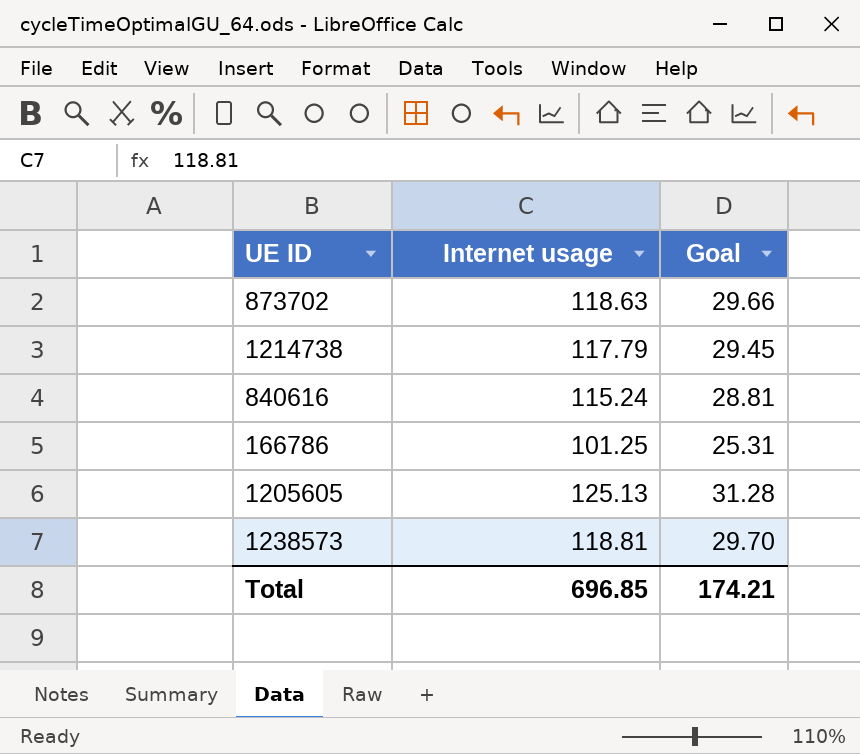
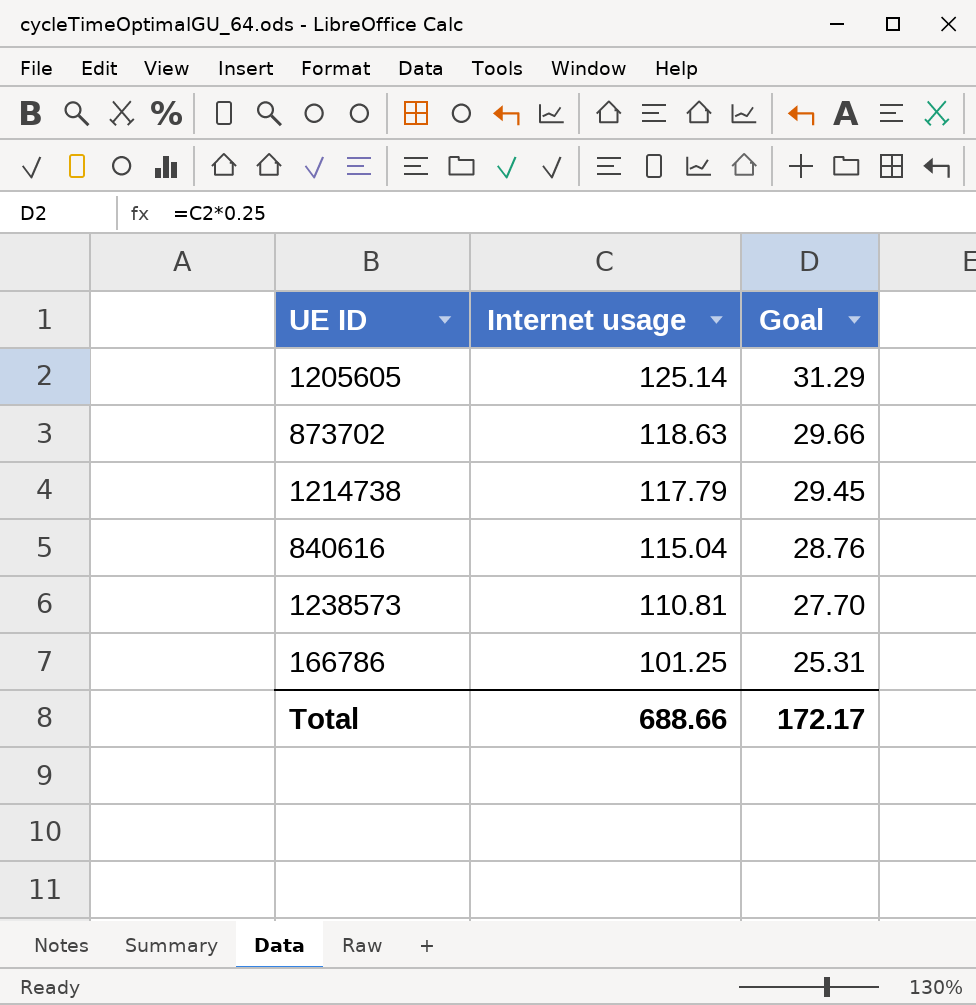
row order: none -> Internet usage descending
1205605 | Internet usage: 125.13 -> 125.14
1205605 | Goal: 31.28 -> 31.29
840616 | Internet usage: 115.24 -> 115.04
840616 | Goal: 28.81 -> 28.76
1238573 | Internet usage: 118.81 -> 110.81
1238573 | Goal: 29.70 -> 27.70
Total | Internet usage: 696.85 -> 688.66
Total | Goal: 174.21 -> 172.17

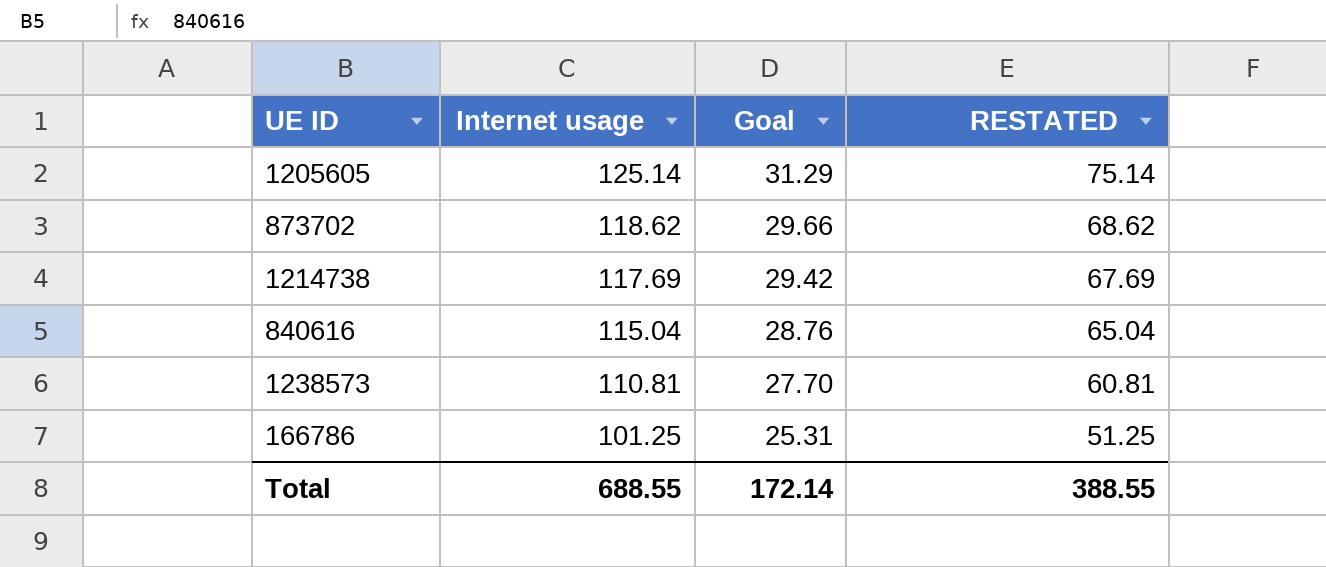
column RESTATED | formula: none -> [Internet usage] - 50
873702 | Internet usage: 118.63 -> 118.62
1214738 | Internet usage: 117.79 -> 117.69
1214738 | Goal: 29.45 -> 29.42
Total | Internet usage: 688.66 -> 688.55
Total | Goal: 172.17 -> 172.14

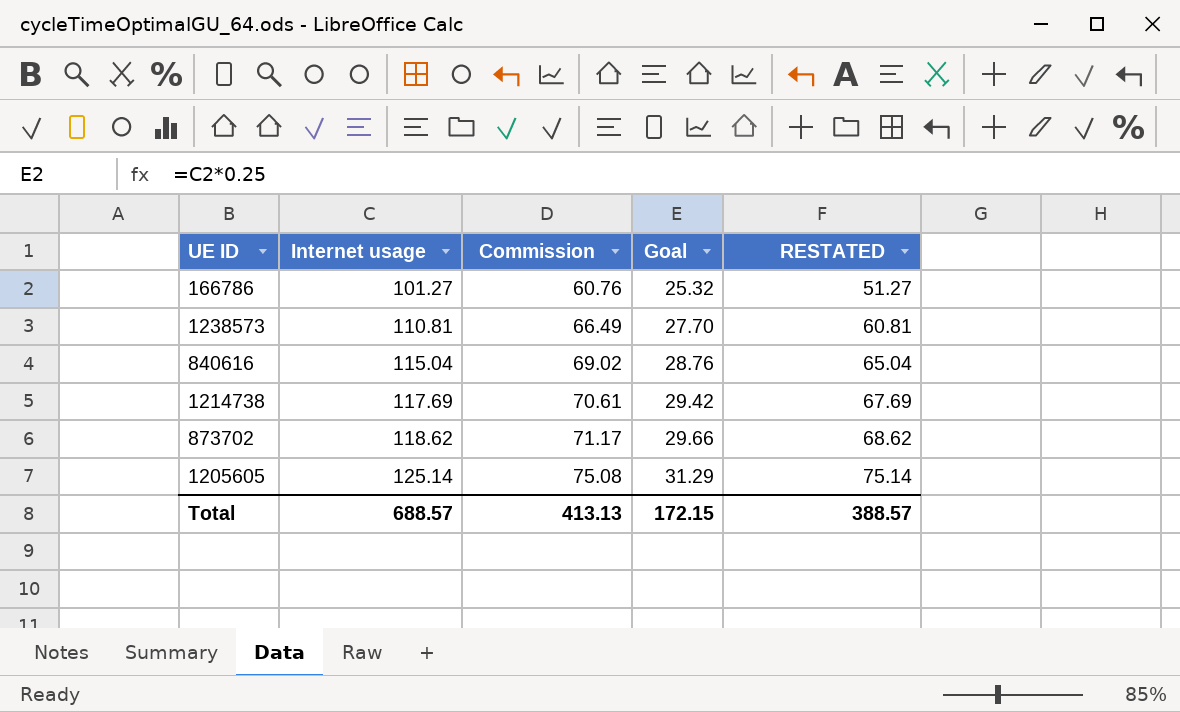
row order: Internet usage descending -> Internet usage ascending
column Commission | formula: none -> [Internet usage] * 0.6
166786 | Internet usage: 101.25 -> 101.27
166786 | Goal: 25.31 -> 25.32
166786 | RESTATED: 51.25 -> 51.27
Total | Internet usage: 688.55 -> 688.57
Total | Goal: 172.14 -> 172.15
Total | RESTATED: 388.55 -> 388.57

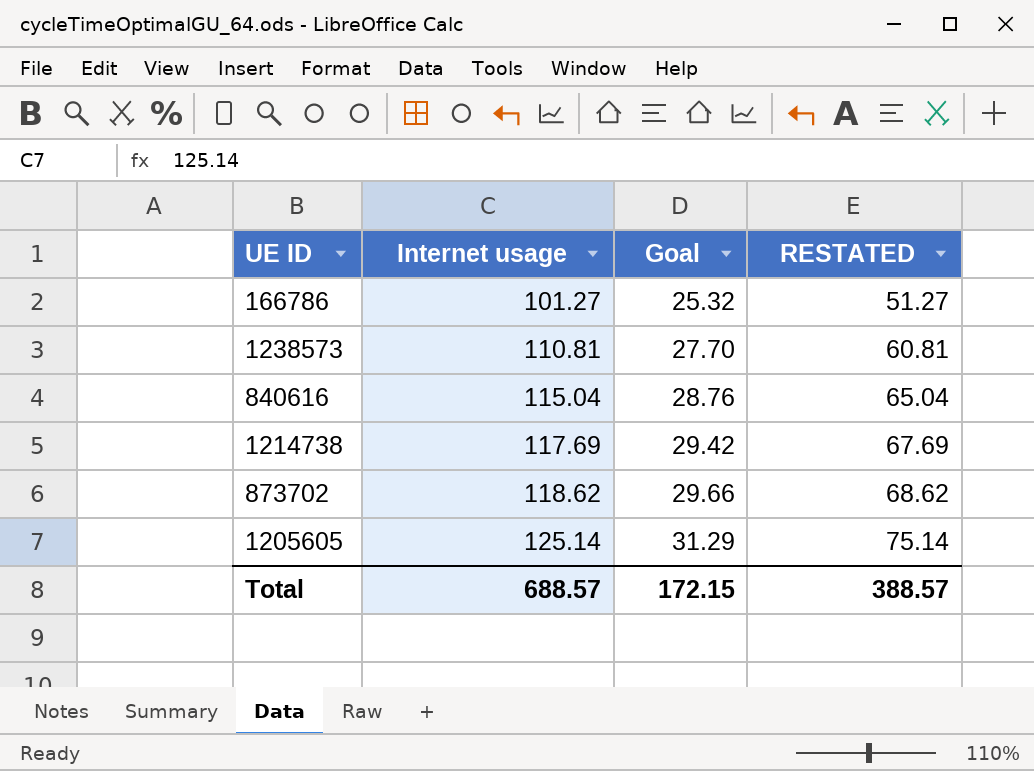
column Commission | formula: [Internet usage] * 0.6 -> none

